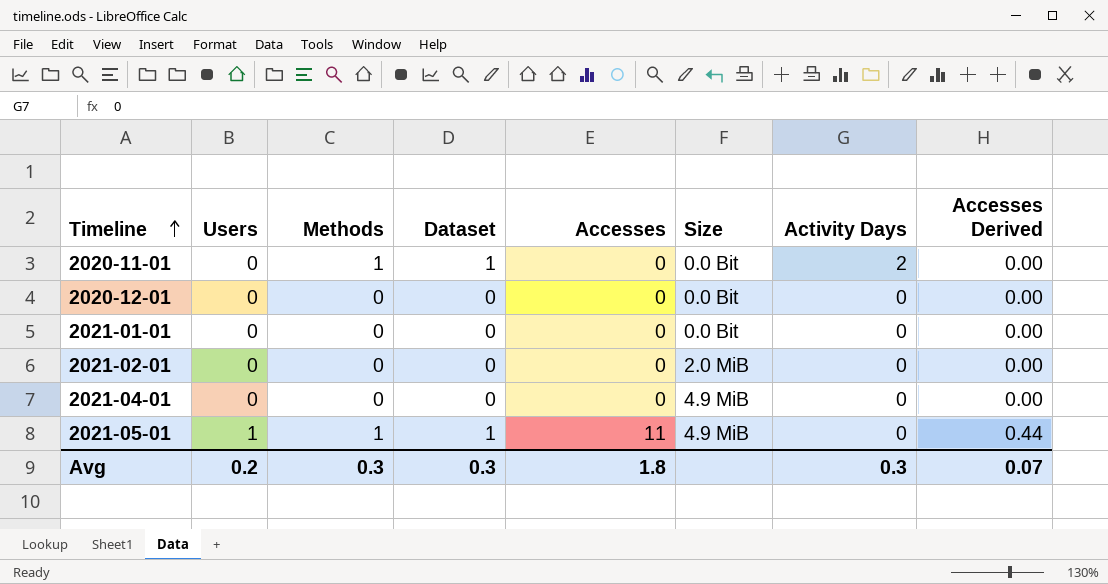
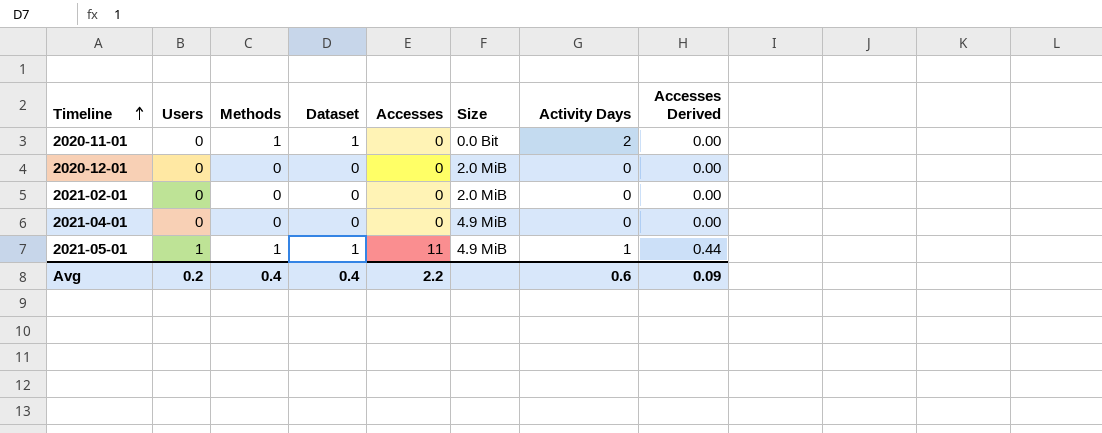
row 2021-01-01: 0 | 0 | 0 | 0 | 0.0 Bit | 0 | 0.00 -> none
2020-12-01 | Size: 0.0 Bit -> 2.0 MiB
2021-05-01 | Activity Days: 0 -> 1
Avg | Methods: 0.3 -> 0.4
Avg | Dataset: 0.3 -> 0.4
Avg | Accesses: 1.8 -> 2.2
Avg | Activity Days: 0.3 -> 0.6
Avg | Accesses Derived: 0.07 -> 0.09

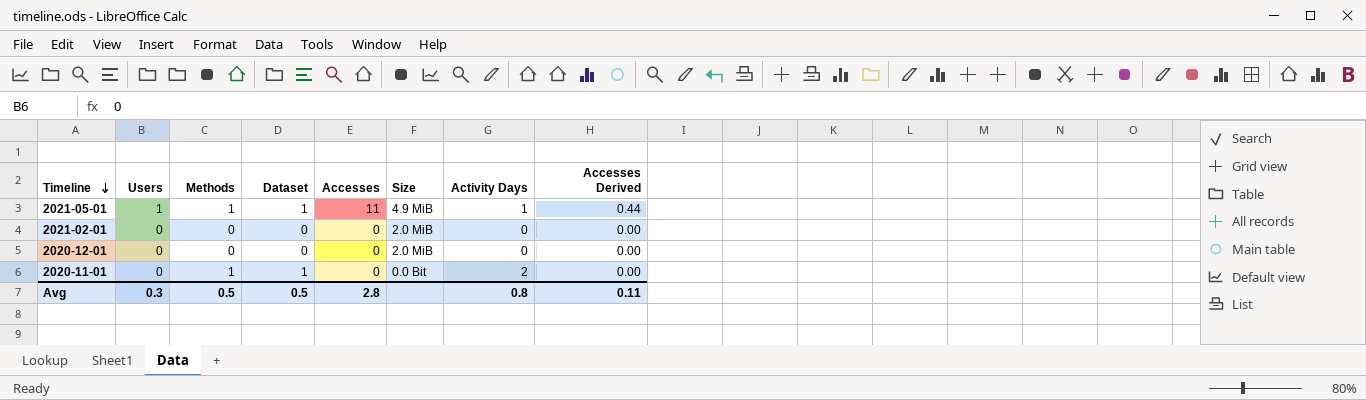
row order: Timeline ascending -> Timeline descending
row 2021-04-01: 0 | 0 | 0 | 0 | 4.9 MiB | 0 | 0.00 -> none
Avg | Users: 0.2 -> 0.3
Avg | Methods: 0.4 -> 0.5
Avg | Dataset: 0.4 -> 0.5
Avg | Accesses: 2.2 -> 2.8
Avg | Activity Days: 0.6 -> 0.8
Avg | Accesses Derived: 0.09 -> 0.11

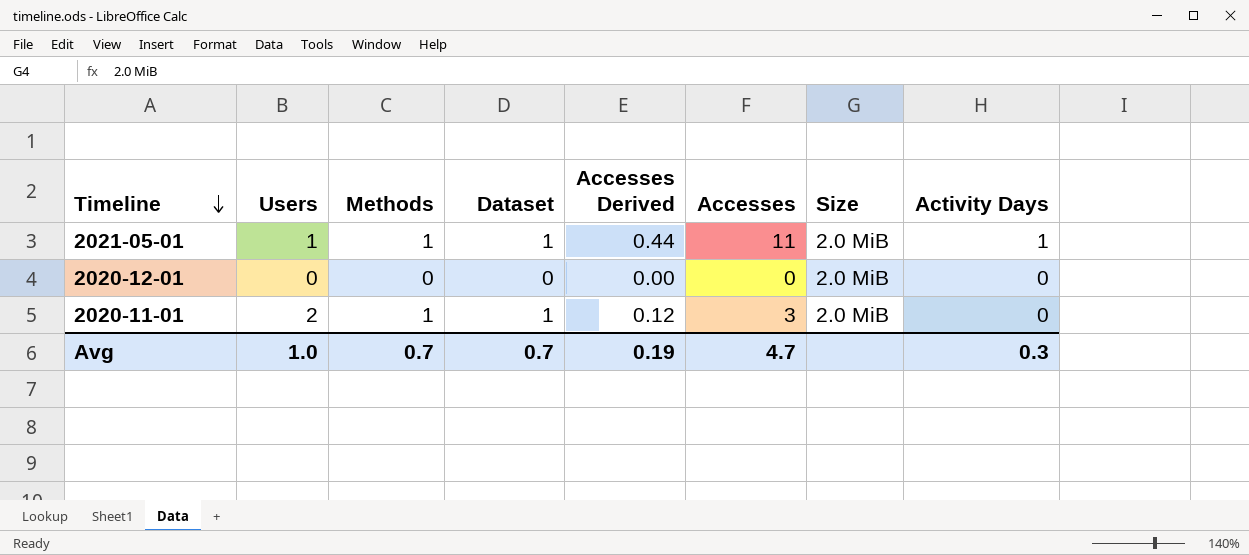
column Accesses Derived | position: 8 -> 5
row 2021-02-01: 0 | 0 | 0 | 0 | 2.0 MiB | 0 | 0.00 -> none
2021-05-01 | Size: 4.9 MiB -> 2.0 MiB
2020-11-01 | Users: 0 -> 2
2020-11-01 | Accesses Derived: 0.00 -> 0.12
2020-11-01 | Accesses: 0 -> 3
2020-11-01 | Size: 0.0 Bit -> 2.0 MiB
2020-11-01 | Activity Days: 2 -> 0
Avg | Users: 0.3 -> 1.0
Avg | Methods: 0.5 -> 0.7
Avg | Dataset: 0.5 -> 0.7
Avg | Accesses Derived: 0.11 -> 0.19
Avg | Accesses: 2.8 -> 4.7
Avg | Activity Days: 0.8 -> 0.3

